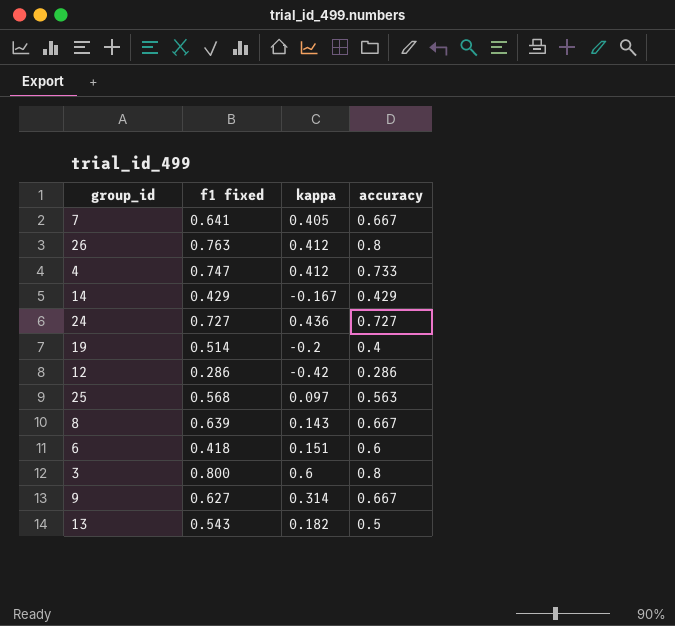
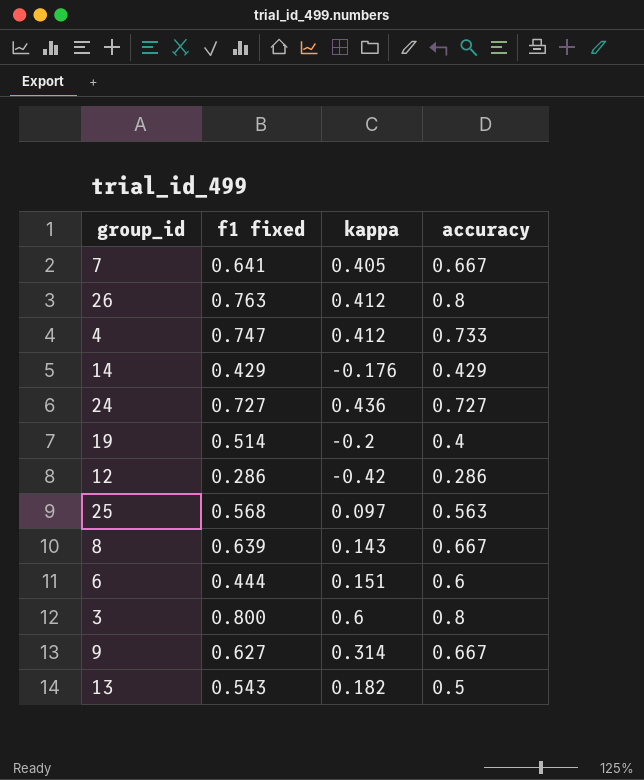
14 | kappa: -0.167 -> -0.176
6 | f1 fixed: 0.418 -> 0.444

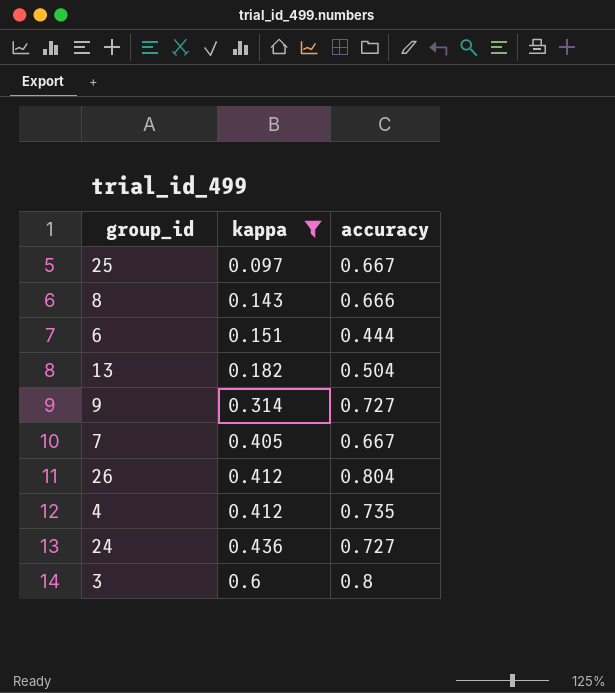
filter: none -> kappa >= 0.097
row order: none -> kappa ascending
column f1 fixed | position: 2 -> none
25 | accuracy: 0.563 -> 0.667
8 | accuracy: 0.667 -> 0.666
6 | accuracy: 0.6 -> 0.444
13 | accuracy: 0.5 -> 0.504
9 | accuracy: 0.667 -> 0.727
26 | accuracy: 0.8 -> 0.804
4 | accuracy: 0.733 -> 0.735

